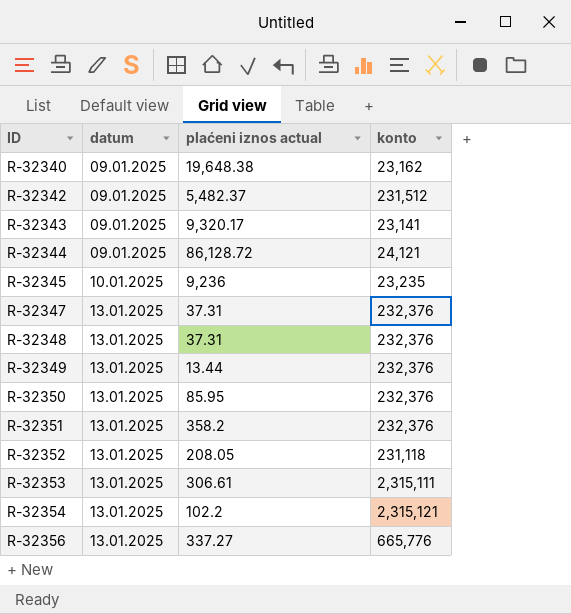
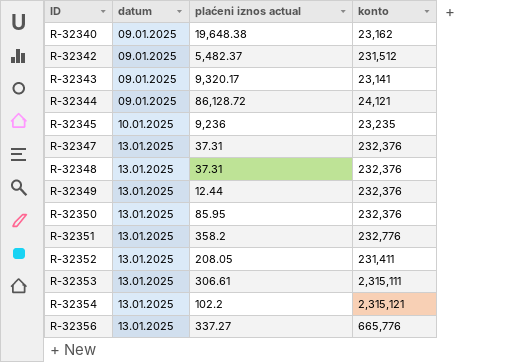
R-32349 | plaćeni iznos actual: 13.44 -> 12.44
R-32351 | konto: 232,376 -> 232,776
R-32352 | konto: 231,118 -> 231,411

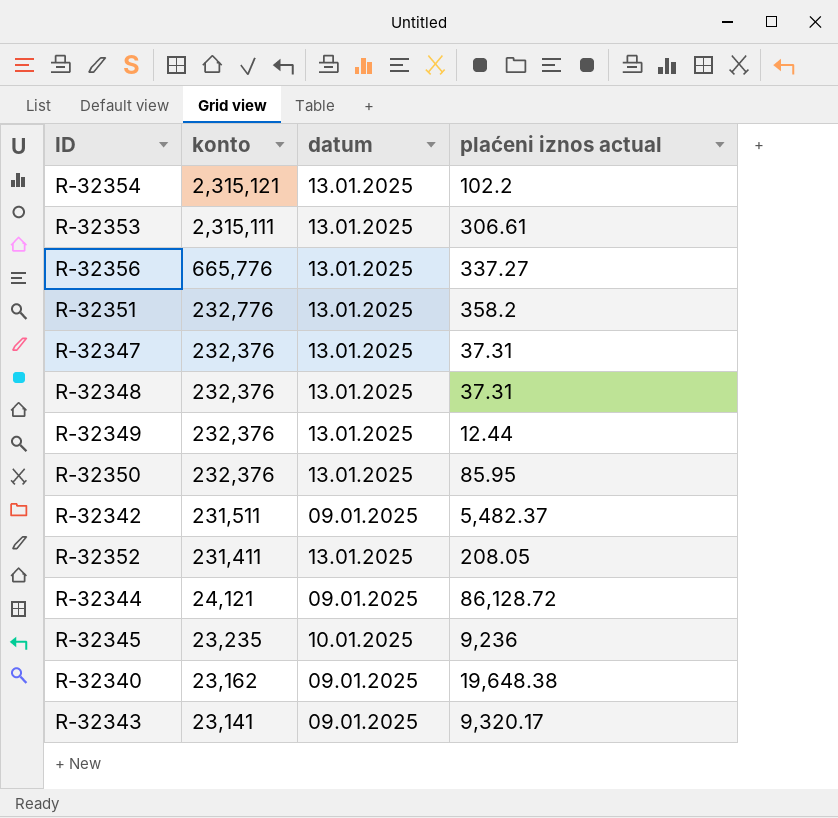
row order: ID ascending -> konto descending
column konto | position: 4 -> 2
R-32342 | konto: 231,512 -> 231,511

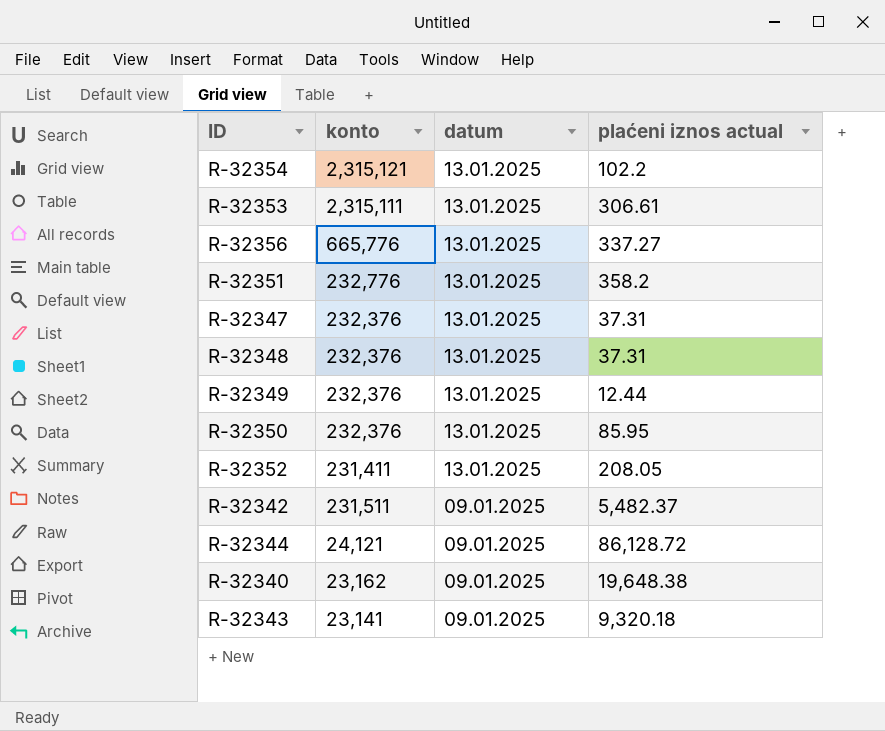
row order: konto descending -> datum descending
row R-32345: 23,235 | 10.01.2025 | 9,236 -> none
R-32343 | plaćeni iznos actual: 9,320.17 -> 9,320.18

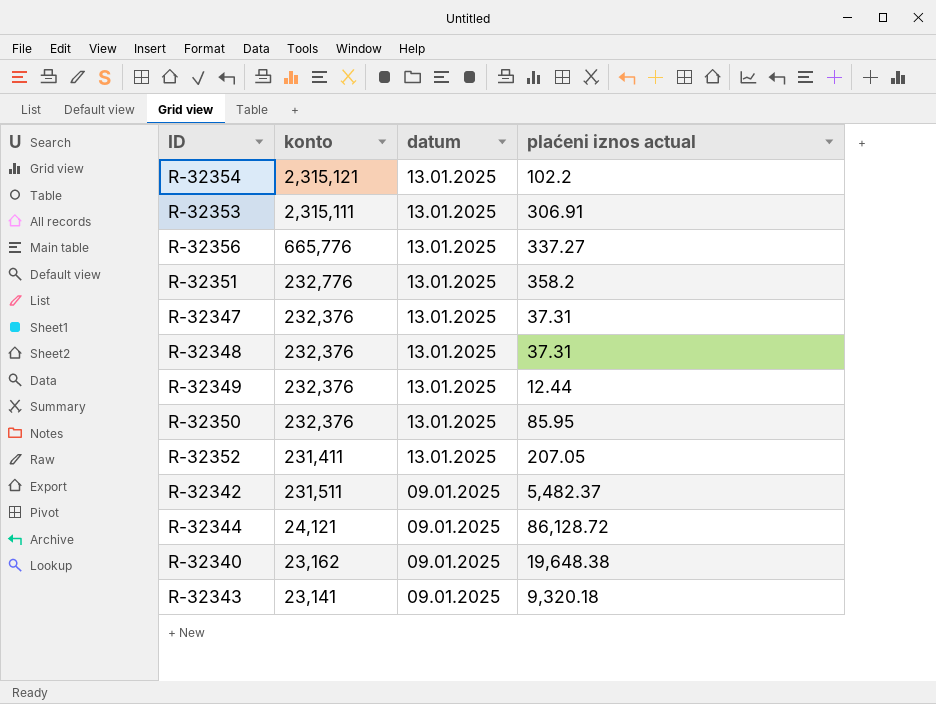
R-32353 | plaćeni iznos actual: 306.61 -> 306.91
R-32352 | plaćeni iznos actual: 208.05 -> 207.05

